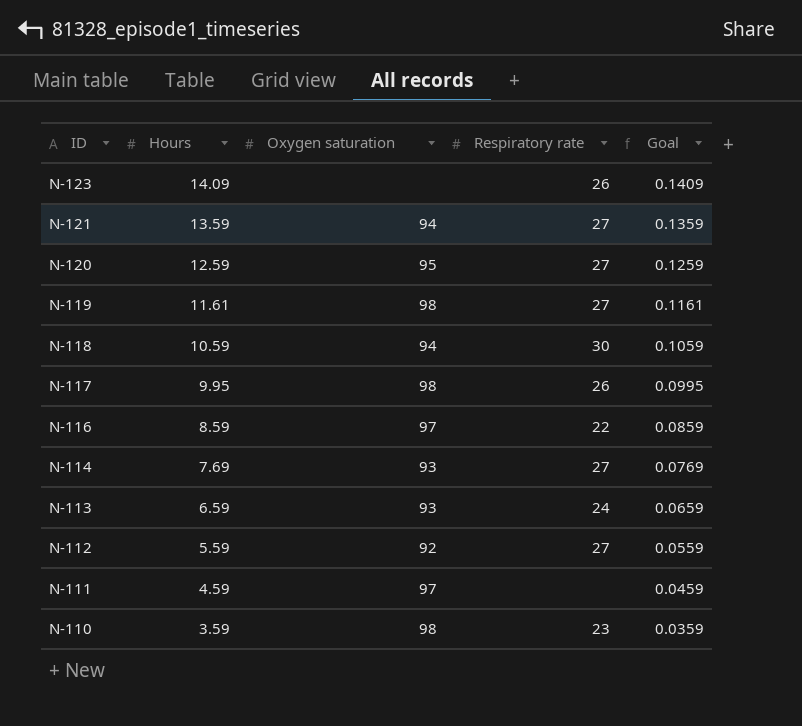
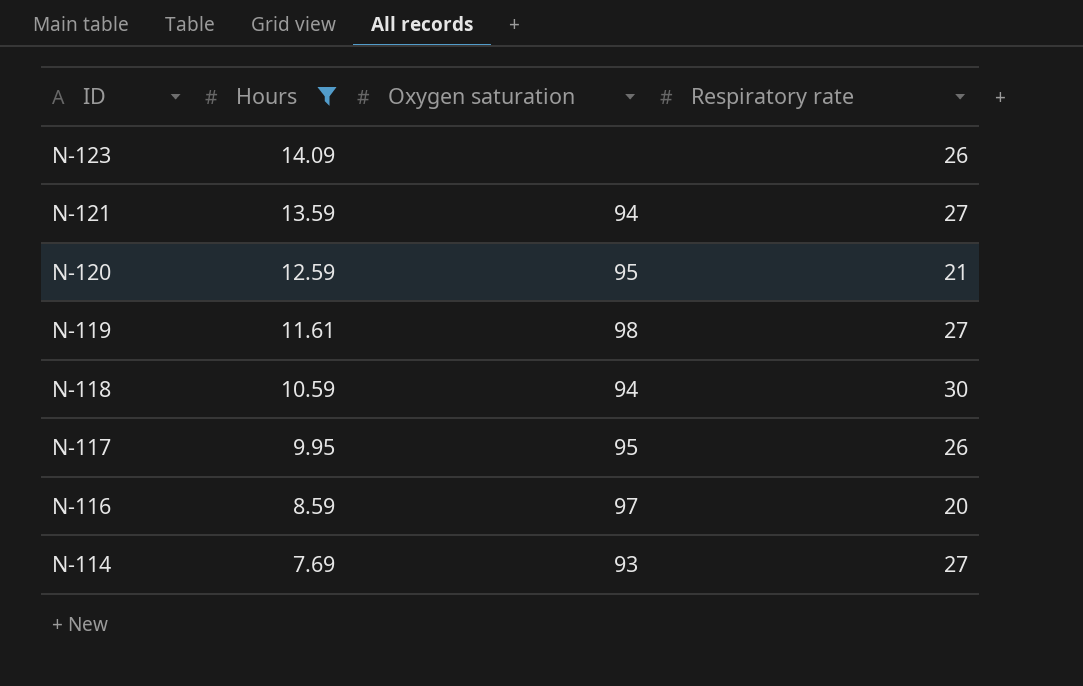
filter: none -> Hours >= 7.69
column Goal | formula: [Hours] * 0.01 -> none
N-120 | Respiratory rate: 27 -> 21
N-117 | Oxygen saturation: 98 -> 95
N-116 | Respiratory rate: 22 -> 20

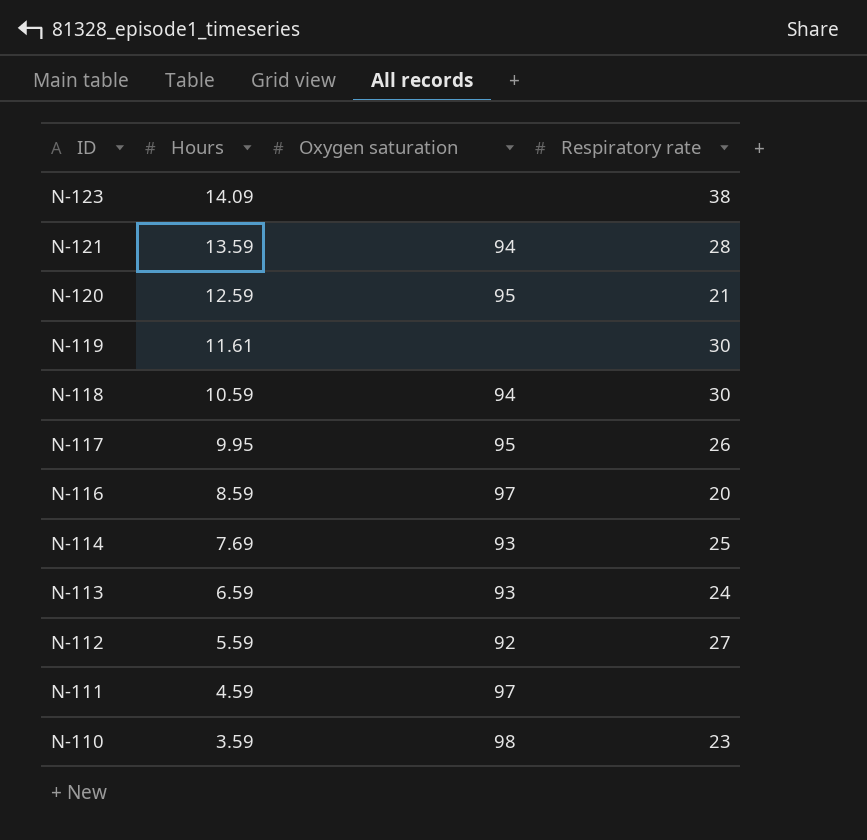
filter: Hours >= 7.69 -> none
N-123 | Respiratory rate: 26 -> 38
N-121 | Respiratory rate: 27 -> 28
N-119 | Oxygen saturation: 98 -> none
N-119 | Respiratory rate: 27 -> 30
N-114 | Respiratory rate: 27 -> 25

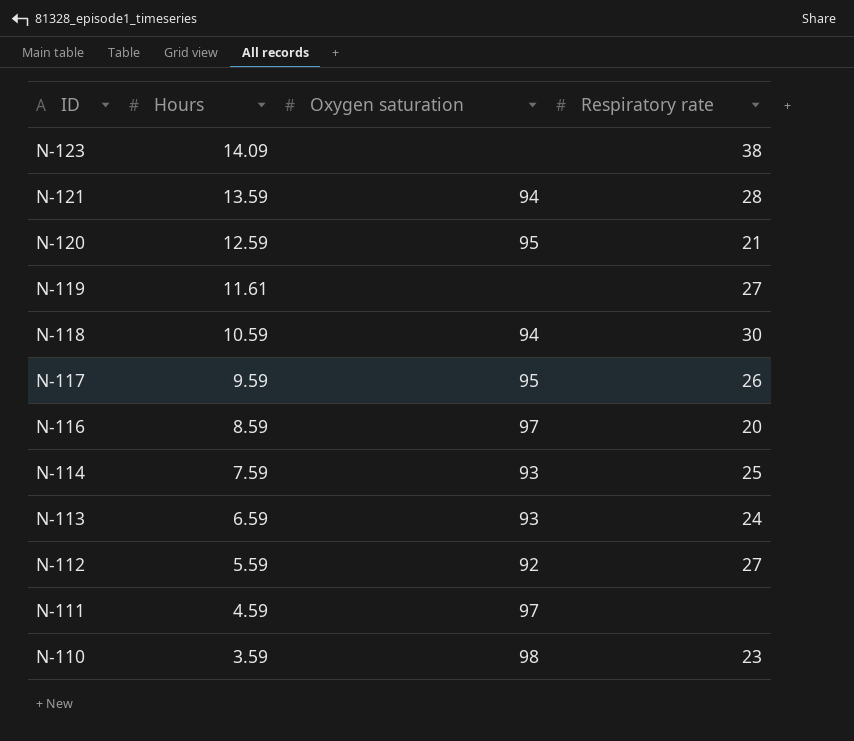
N-119 | Respiratory rate: 30 -> 27
N-117 | Hours: 9.95 -> 9.59
N-114 | Hours: 7.69 -> 7.59

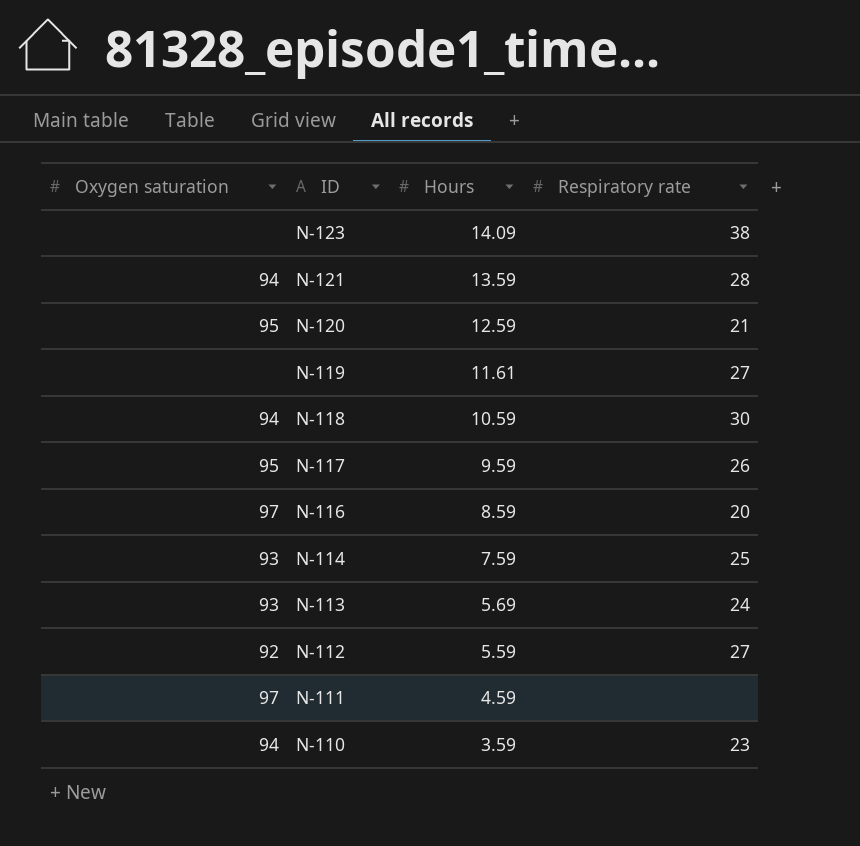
column Oxygen saturation | position: 3 -> 1
N-113 | Hours: 6.59 -> 5.69
N-110 | Oxygen saturation: 98 -> 94

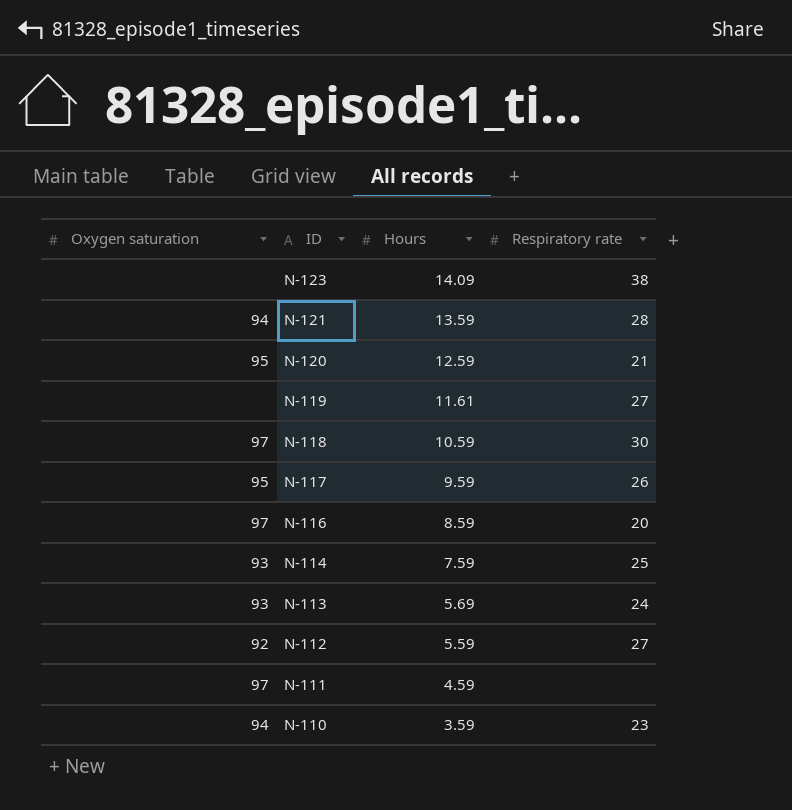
N-118 | Oxygen saturation: 94 -> 97

